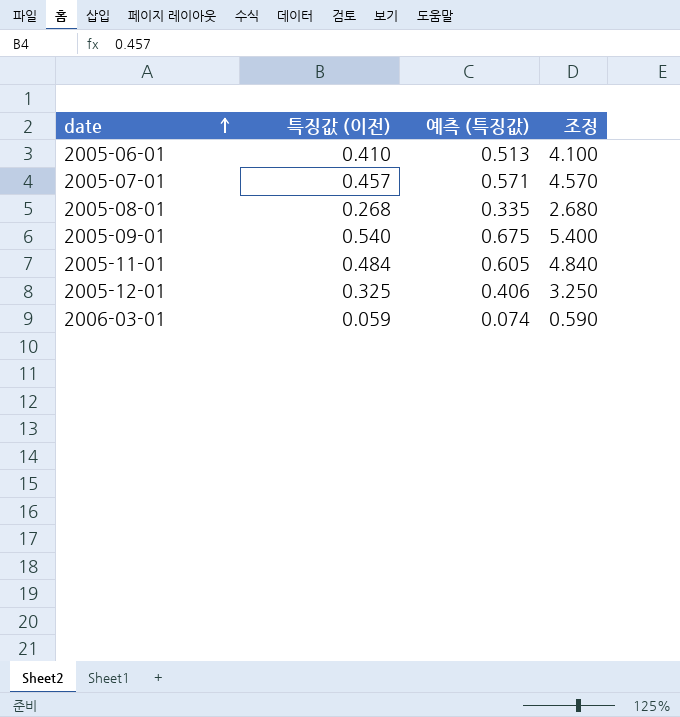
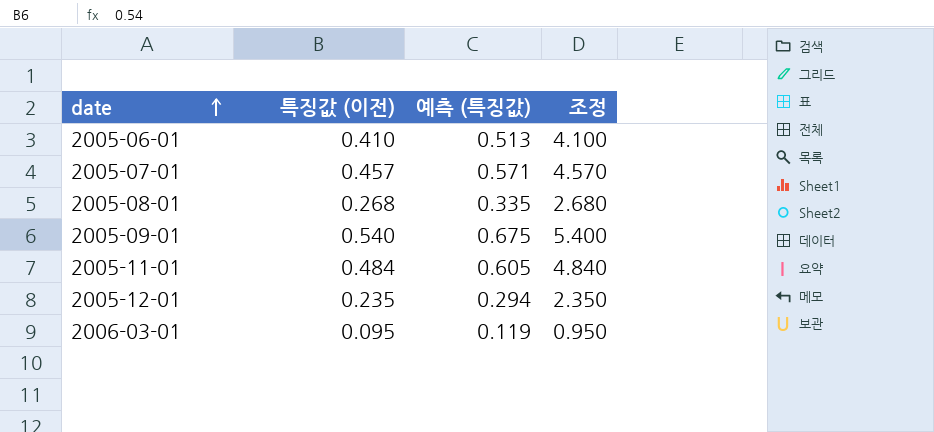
2005-12-01 | 특징값 (이전): 0.325 -> 0.235
2005-12-01 | 예측 (특징값): 0.406 -> 0.294
2005-12-01 | 조정: 3.250 -> 2.350
2006-03-01 | 특징값 (이전): 0.059 -> 0.095
2006-03-01 | 예측 (특징값): 0.074 -> 0.119
2006-03-01 | 조정: 0.590 -> 0.950

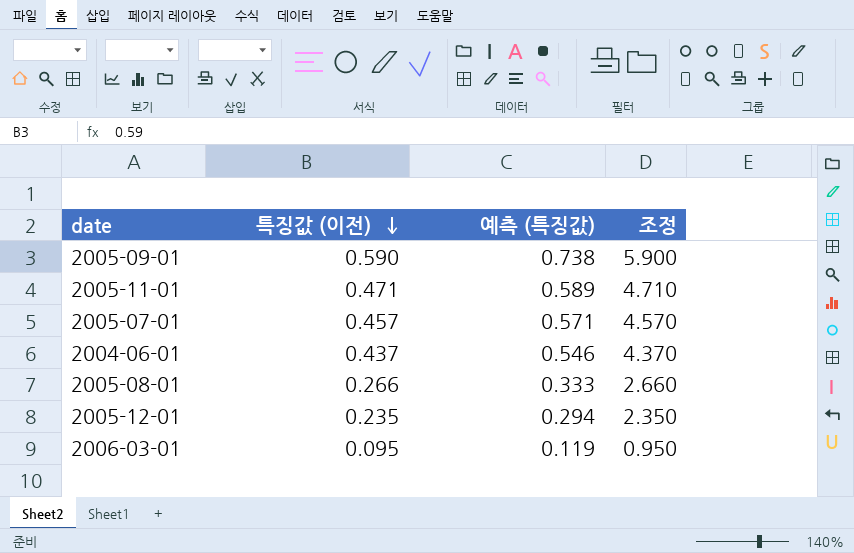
row order: date ascending -> 특징값 (이전) descending
row 2005-06-01: 0.410 | 0.513 | 4.100 -> none
2005-09-01 | 특징값 (이전): 0.540 -> 0.590
2005-09-01 | 예측 (특징값): 0.675 -> 0.738
2005-09-01 | 조정: 5.400 -> 5.900
2005-11-01 | 특징값 (이전): 0.484 -> 0.471
2005-11-01 | 예측 (특징값): 0.605 -> 0.589
2005-11-01 | 조정: 4.840 -> 4.710
row 2004-06-01: none -> 0.437 | 0.546 | 4.370
2005-08-01 | 특징값 (이전): 0.268 -> 0.266
2005-08-01 | 예측 (특징값): 0.335 -> 0.333
2005-08-01 | 조정: 2.680 -> 2.660

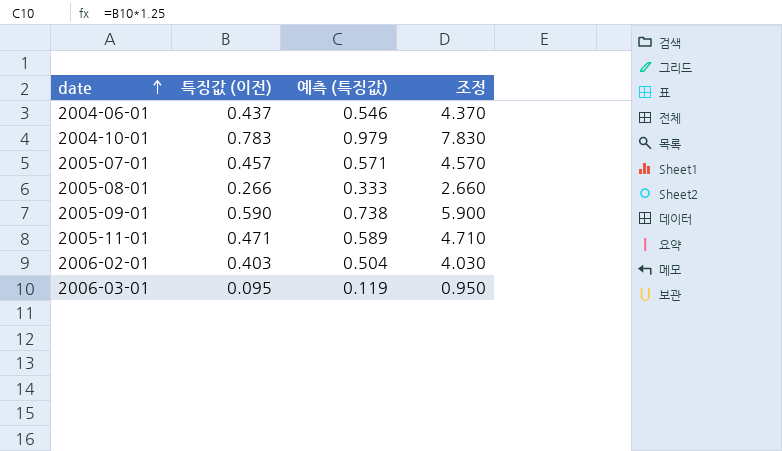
row order: 특징값 (이전) descending -> date ascending
row 2005-12-01: 0.235 | 0.294 | 2.350 -> none
row 2004-10-01: none -> 0.783 | 0.979 | 7.830
row 2006-02-01: none -> 0.403 | 0.504 | 4.030

